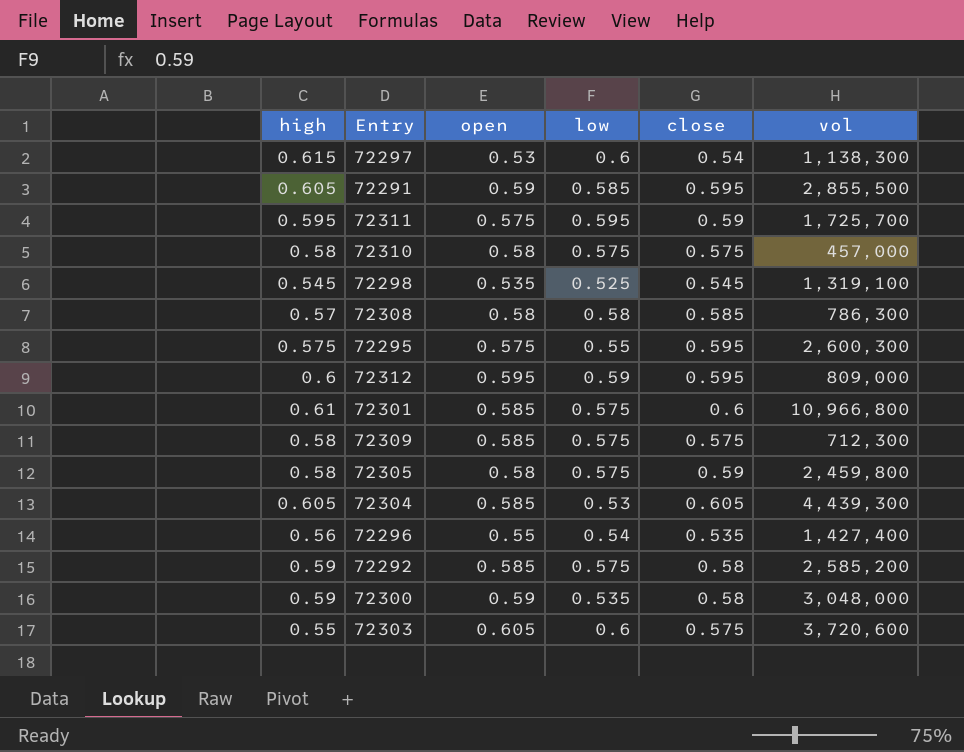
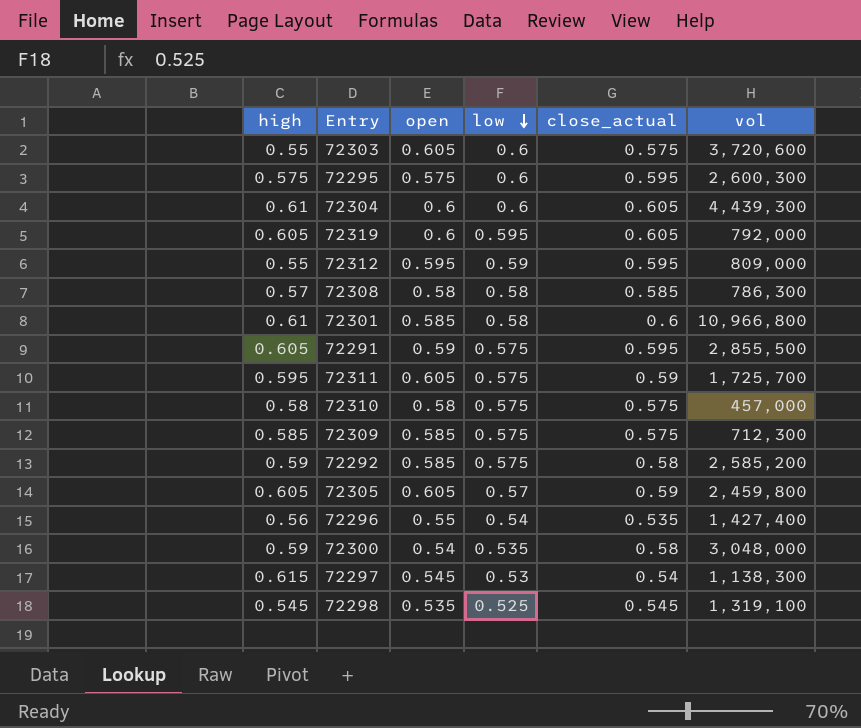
row order: none -> low descending
column name: close -> close_actual
72295 | low: 0.55 -> 0.6
72304 | high: 0.605 -> 0.61
72304 | open: 0.585 -> 0.6
72304 | low: 0.53 -> 0.6
row 72319: none -> 0.605 | 0.6 | 0.595 | 0.605 | 792,000
72312 | high: 0.6 -> 0.55
72301 | low: 0.575 -> 0.58
72291 | low: 0.585 -> 0.575
72311 | open: 0.575 -> 0.605
72311 | low: 0.595 -> 0.575
72309 | high: 0.58 -> 0.585
72305 | high: 0.58 -> 0.605
72305 | open: 0.58 -> 0.605
72305 | low: 0.575 -> 0.57
72300 | open: 0.59 -> 0.54
72297 | open: 0.53 -> 0.545
72297 | low: 0.6 -> 0.53

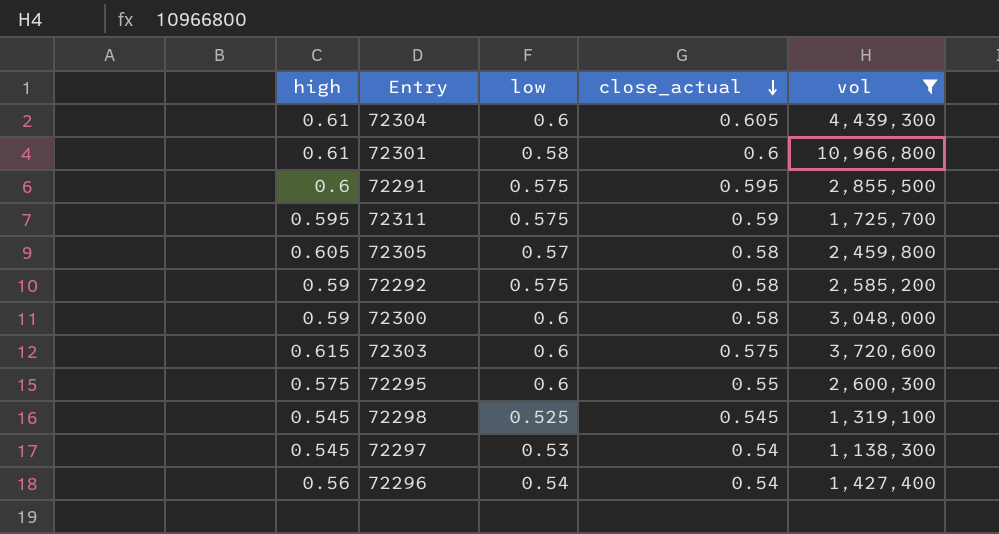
filter: none -> vol >= 1,138,300
row order: low descending -> close_actual descending
column open | position: 3 -> none
72291 | high: 0.605 -> 0.6
72305 | close_actual: 0.59 -> 0.58
72300 | low: 0.535 -> 0.6
72303 | high: 0.55 -> 0.615
72295 | close_actual: 0.595 -> 0.55
72297 | high: 0.615 -> 0.545
72296 | close_actual: 0.535 -> 0.54

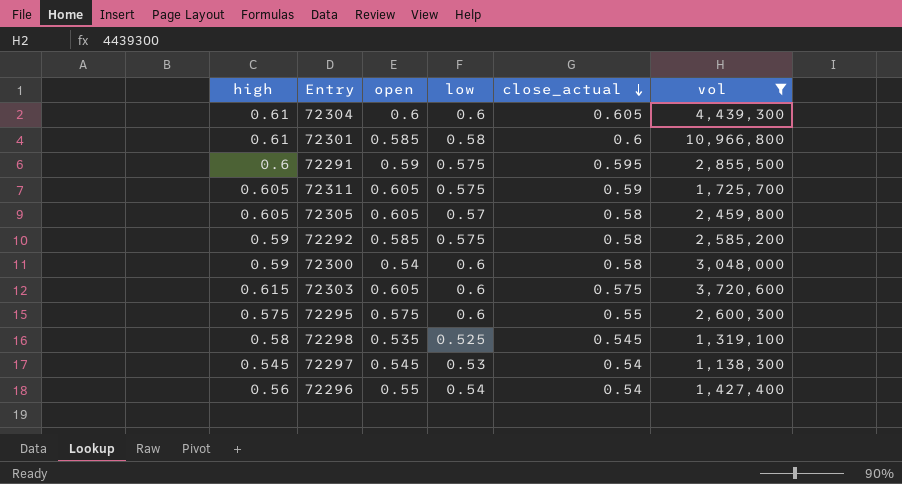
column open | position: none -> 3
72311 | high: 0.595 -> 0.605
72298 | high: 0.545 -> 0.58

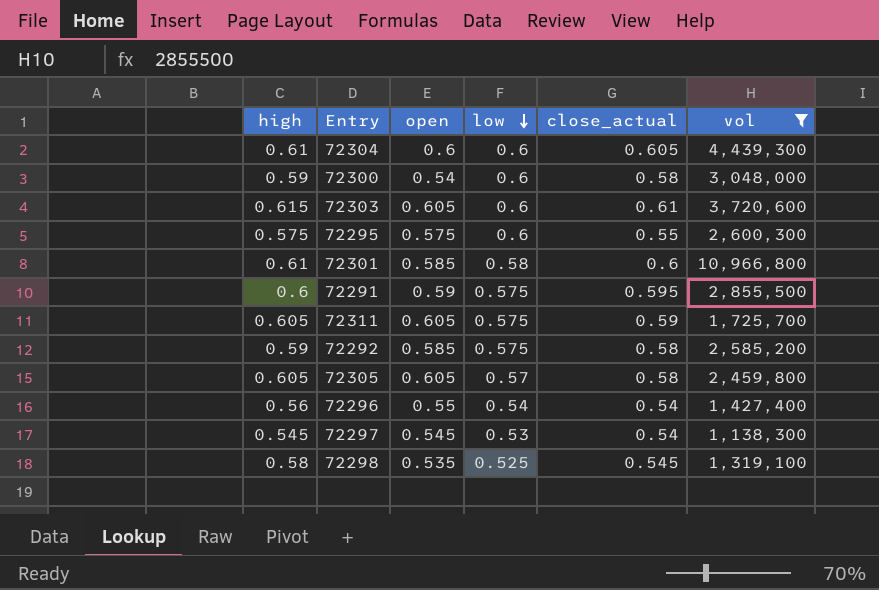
row order: close_actual descending -> low descending
72303 | close_actual: 0.575 -> 0.61

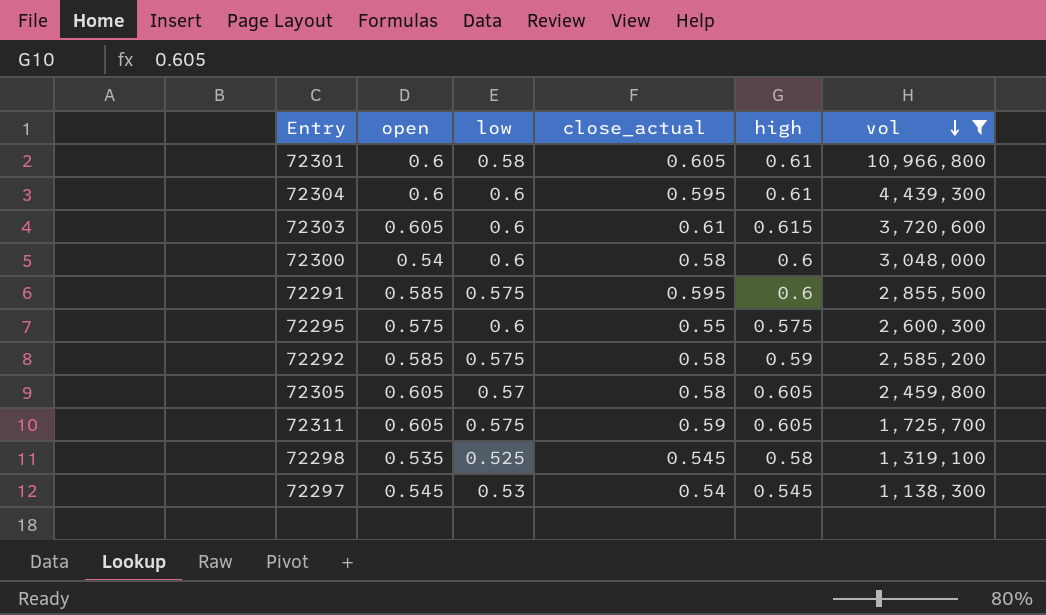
row order: low descending -> vol descending
column high | position: 1 -> 5
row 72296: 0.56 | 0.55 | 0.54 | 0.54 | 1,427,400 -> none
72301 | open: 0.585 -> 0.6
72301 | close_actual: 0.6 -> 0.605
72304 | close_actual: 0.605 -> 0.595
72300 | high: 0.59 -> 0.6
72291 | open: 0.59 -> 0.585

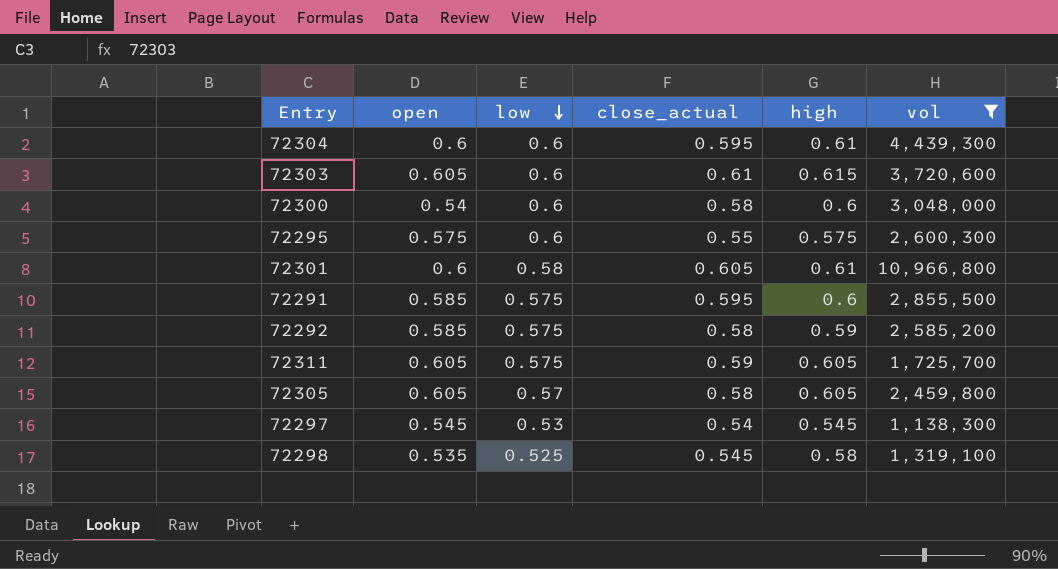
row order: vol descending -> low descending

